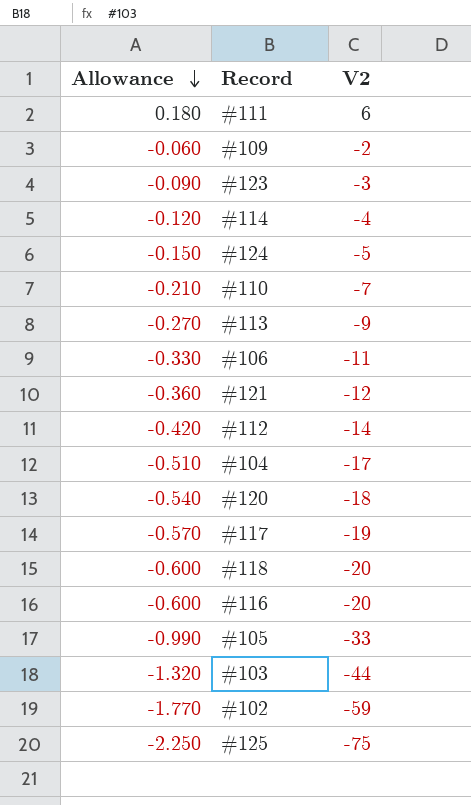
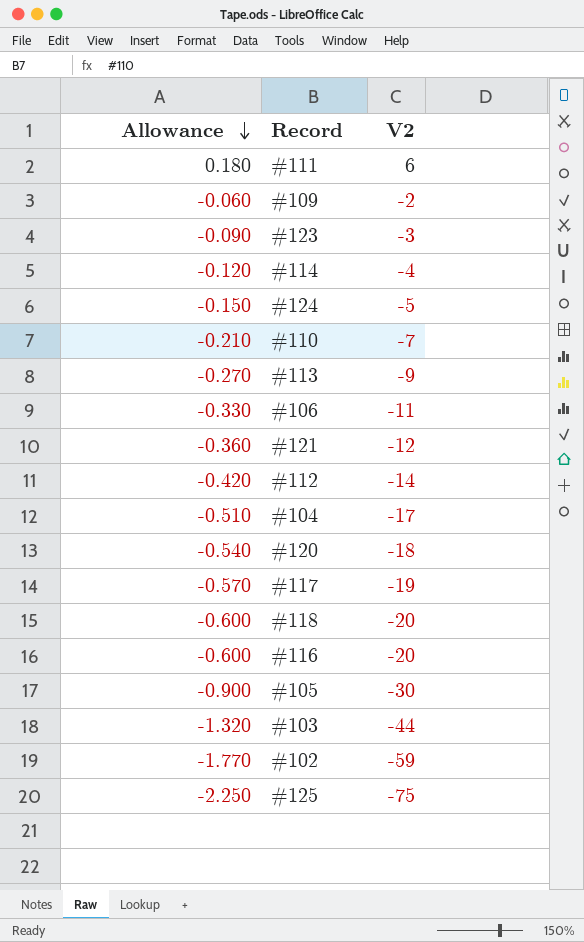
#105 | Allowance: -0.990 -> -0.900
#105 | V2: -33 -> -30

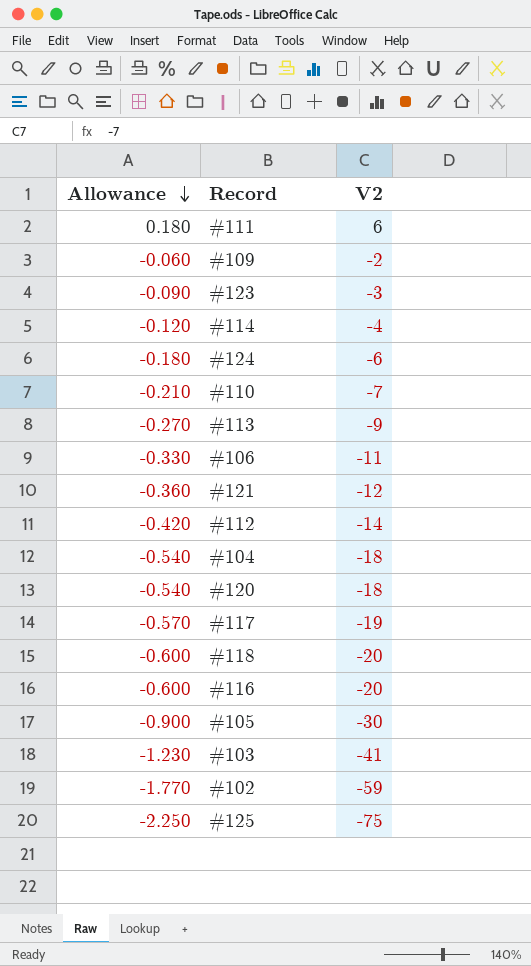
#124 | Allowance: -0.150 -> -0.180
#124 | V2: -5 -> -6
#104 | Allowance: -0.510 -> -0.540
#104 | V2: -17 -> -18
#103 | Allowance: -1.320 -> -1.230
#103 | V2: -44 -> -41

